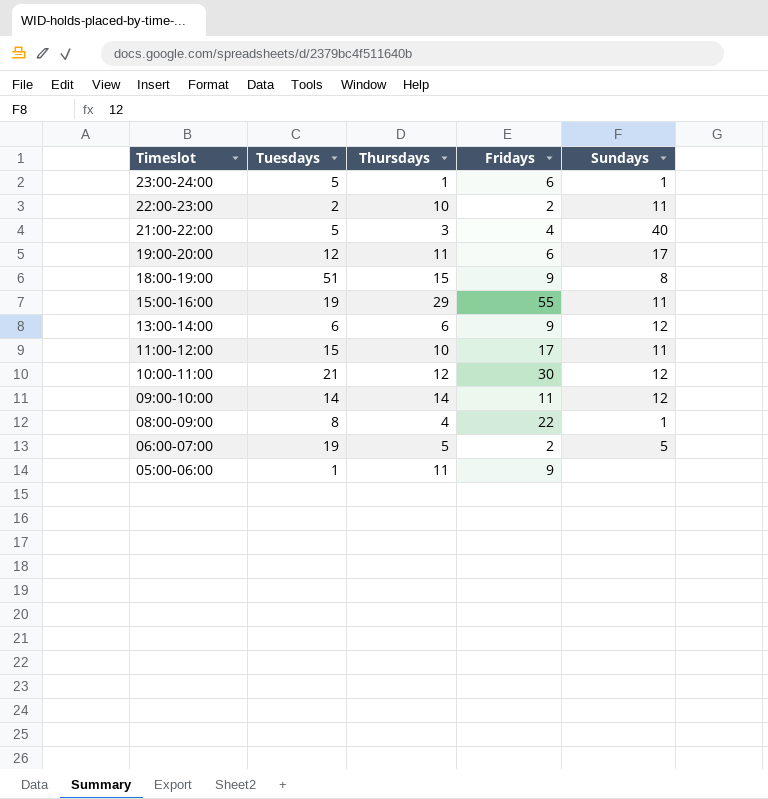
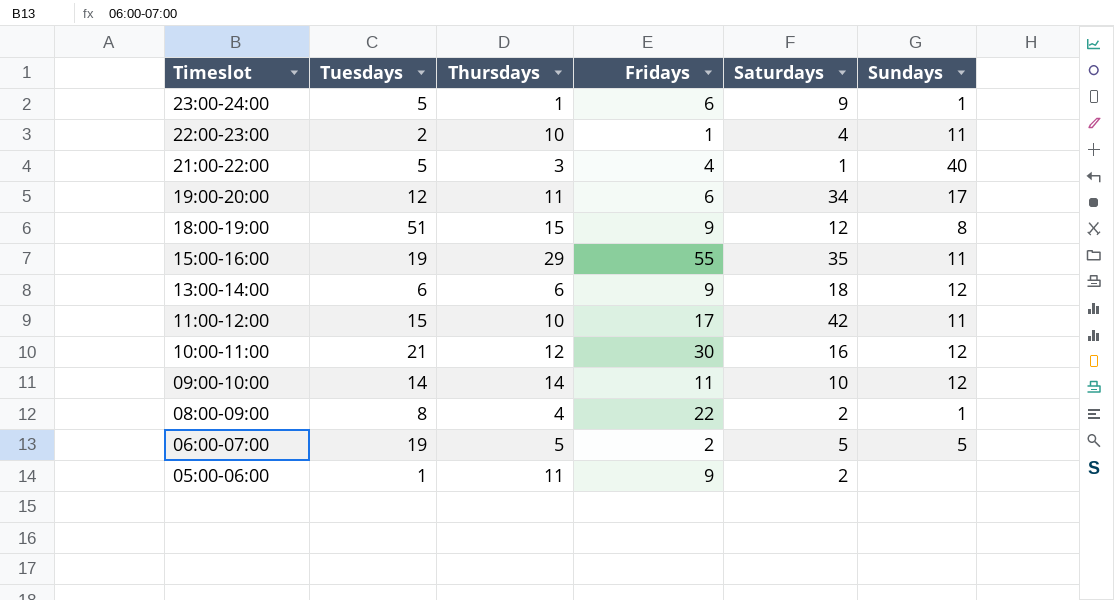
column Saturdays | position: none -> 5
22:00-23:00 | Fridays: 2 -> 1

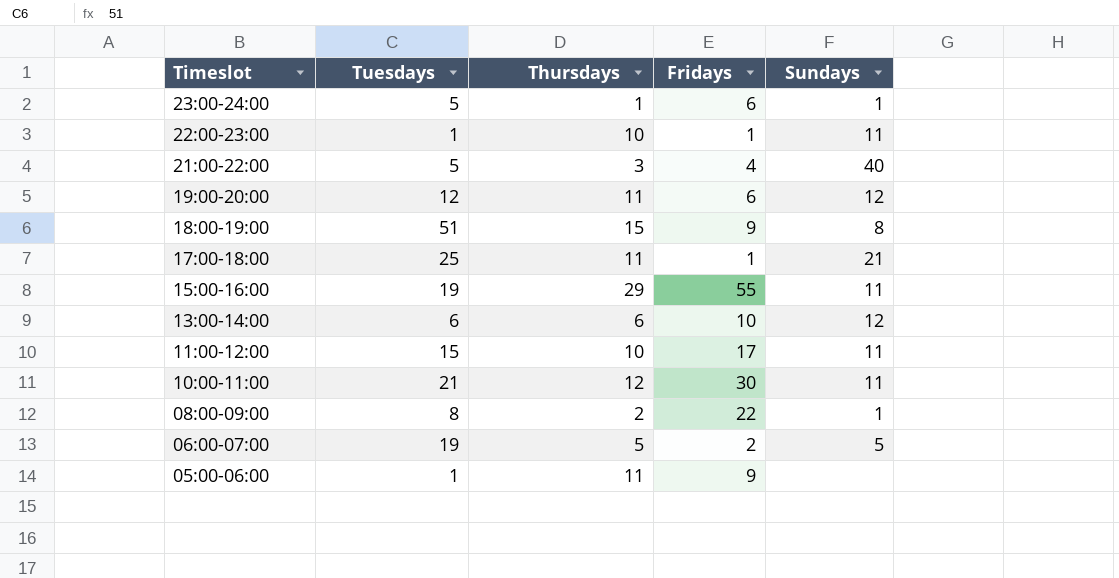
column Saturdays | position: 5 -> none
row 09:00-10:00: 14 | 14 | 11 | 10 | 12 -> none
22:00-23:00 | Tuesdays: 2 -> 1
19:00-20:00 | Sundays: 17 -> 12
row 17:00-18:00: none -> 25 | 11 | 1 | 21
13:00-14:00 | Fridays: 9 -> 10
10:00-11:00 | Sundays: 12 -> 11
08:00-09:00 | Thursdays: 4 -> 2

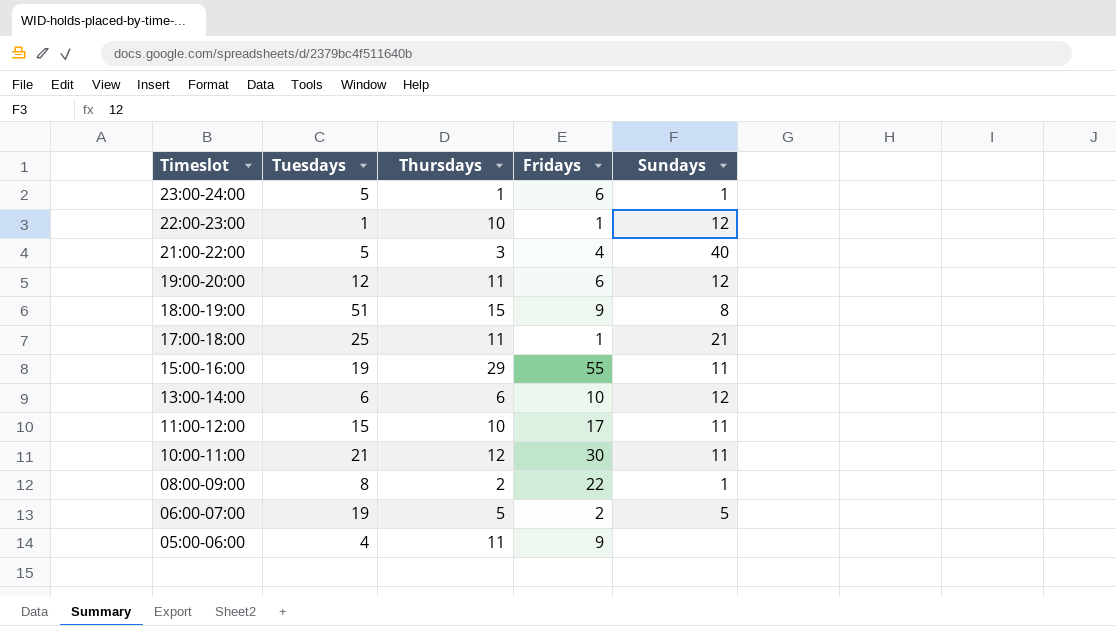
22:00-23:00 | Sundays: 11 -> 12
05:00-06:00 | Tuesdays: 1 -> 4

